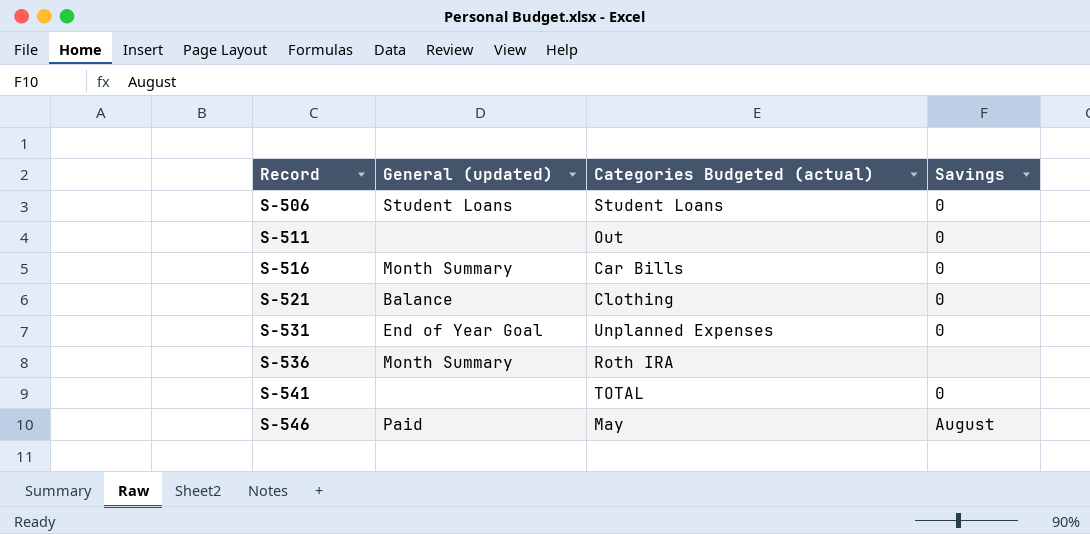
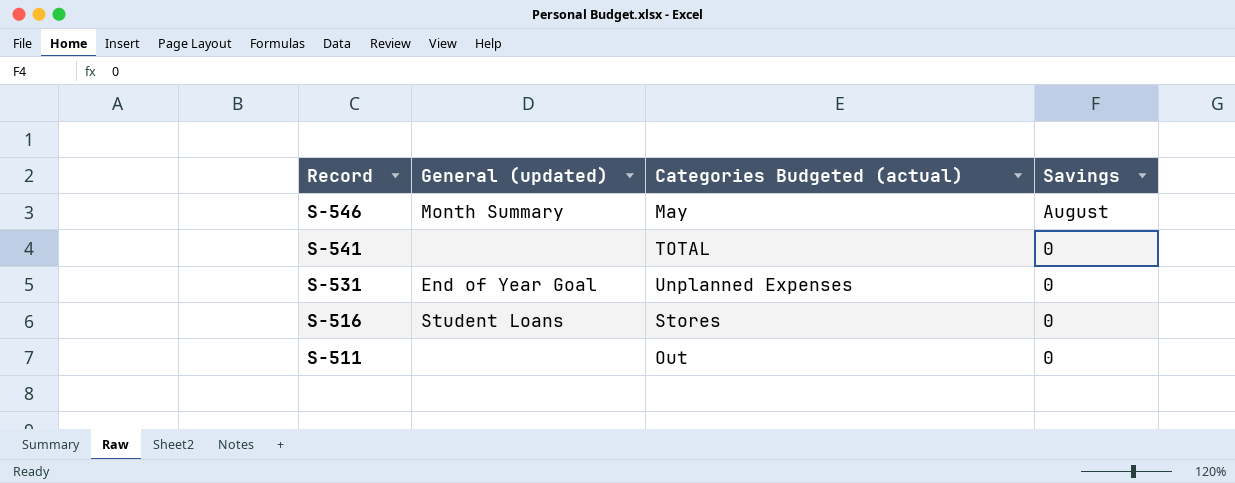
row order: Record ascending -> Record descending
row S-506: Student Loans | Student Loans | 0 -> none
row S-521: Balance | Clothing | 0 -> none
row S-536: Month Summary | Roth IRA | none -> none
S-546 | General (updated): Paid -> Month Summary
S-516 | General (updated): Month Summary -> Student Loans
S-516 | Categories Budgeted (actual): Car Bills -> Stores

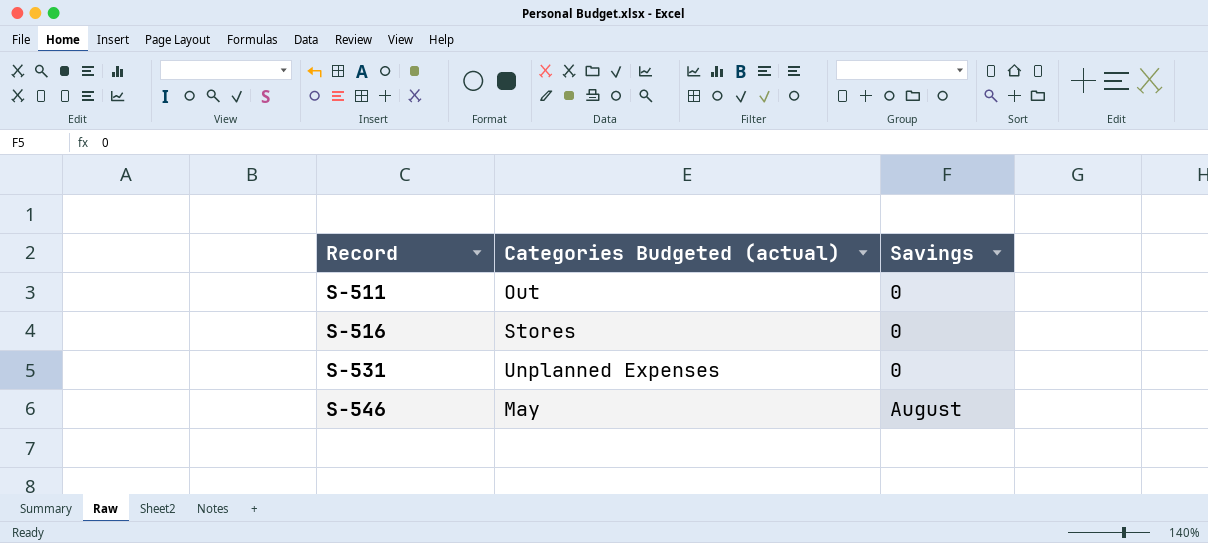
row order: Record descending -> Record ascending
column General (updated) | position: 2 -> none
row S-541: none | TOTAL | 0 -> none

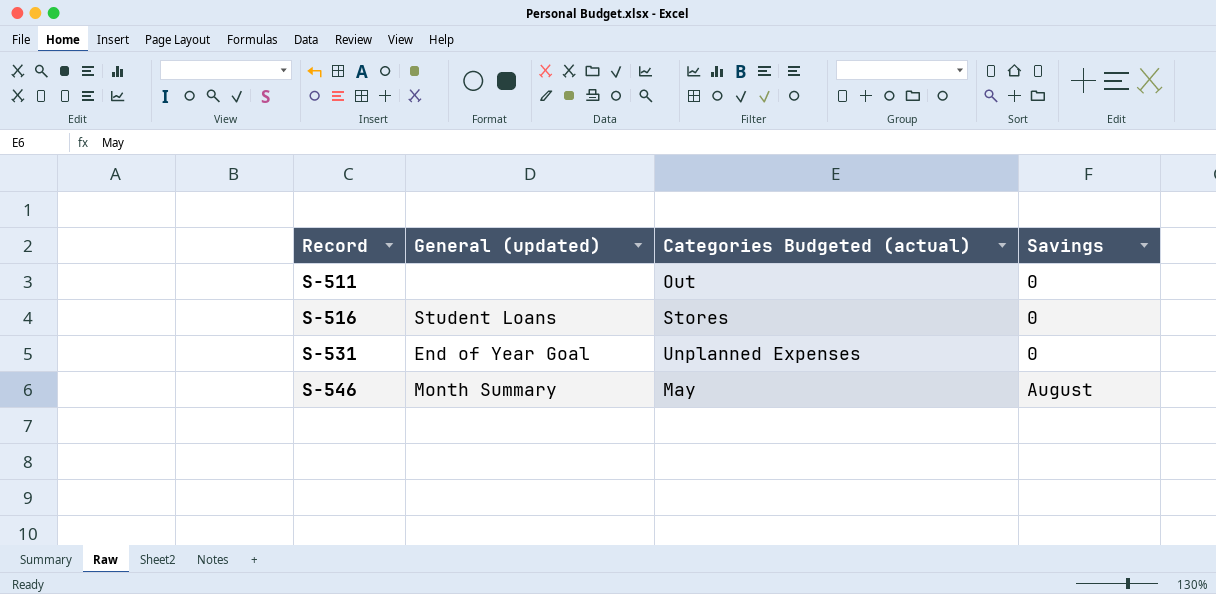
column General (updated) | position: none -> 2

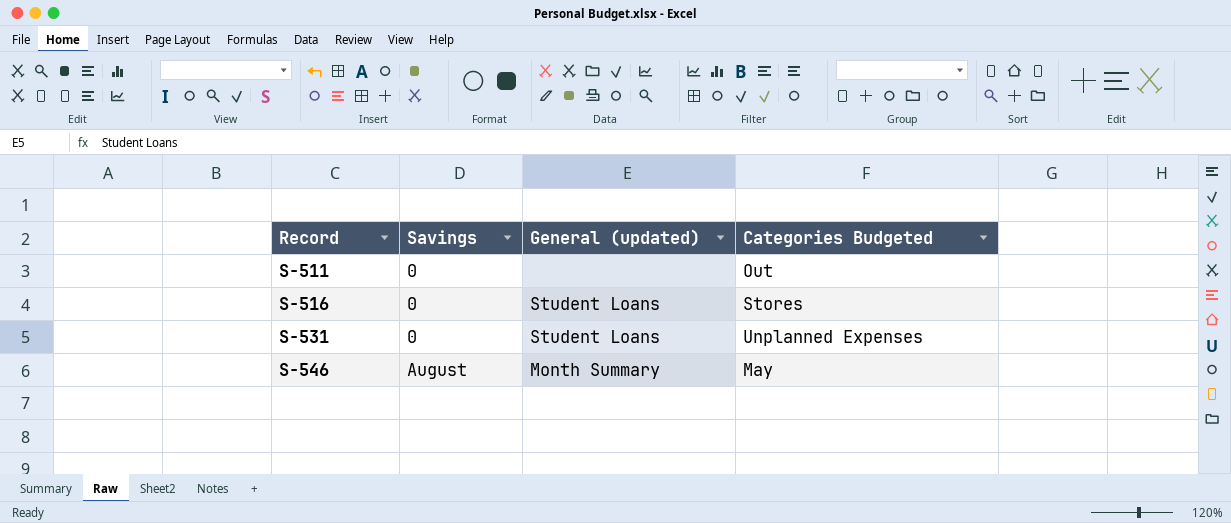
column Savings | position: 4 -> 2
column name: Categories Budgeted (actual) -> Categories Budgeted
S-531 | General (updated): End of Year Goal -> Student Loans

